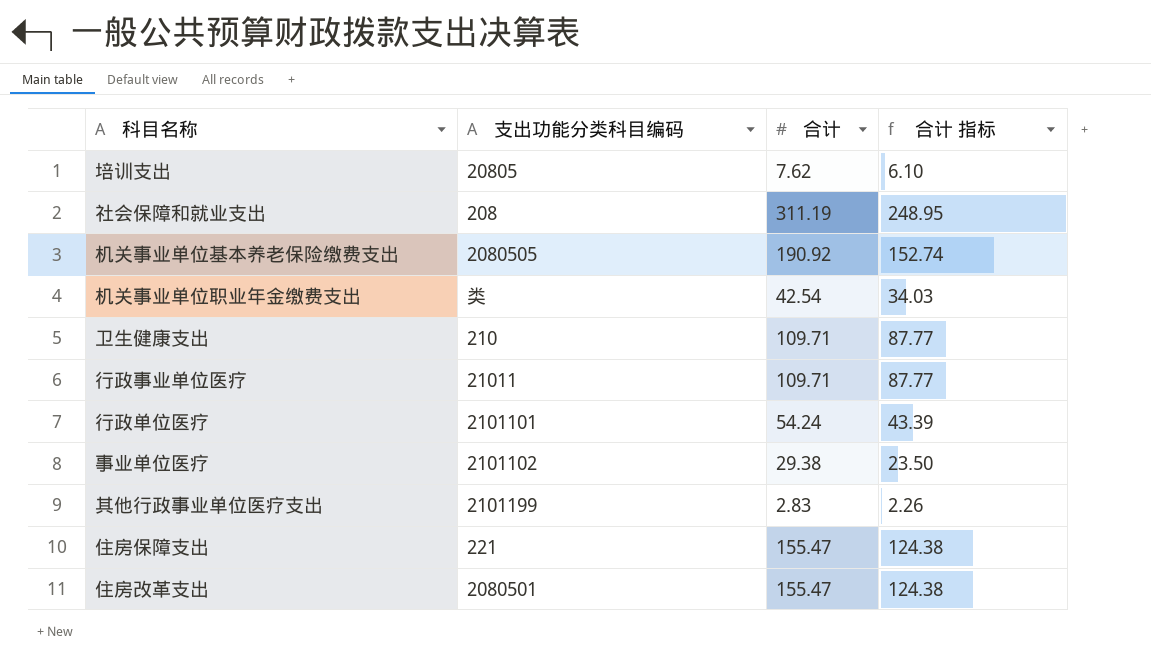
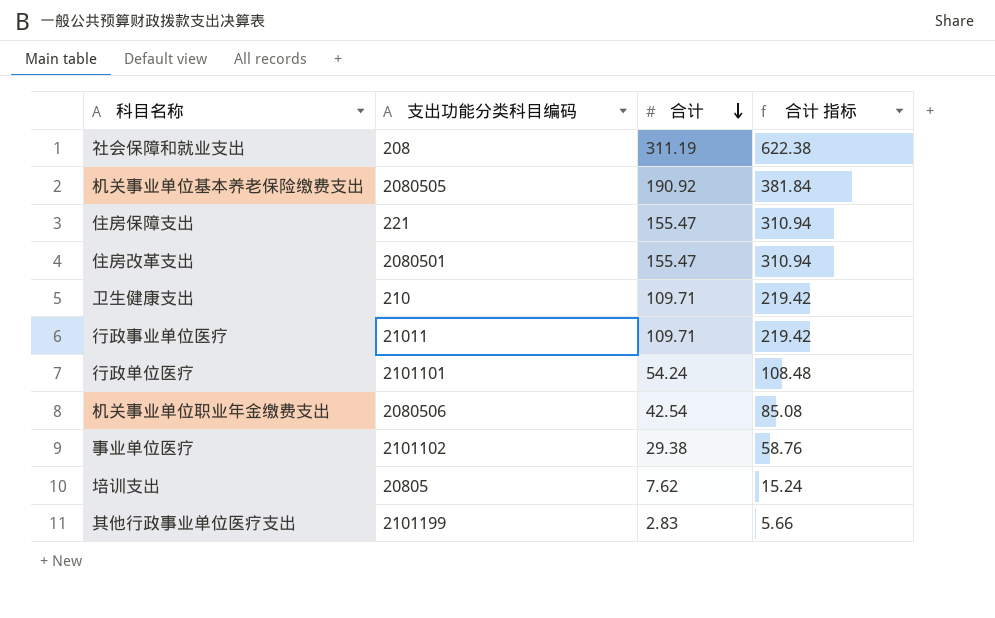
row order: none -> 合计 descending
column 合计 指标 | formula: [合计] * 0.8 -> [合计] * 2
机关事业单位职业年金缴费支出 | 支出功能分类科目编码: 类 -> 2080506

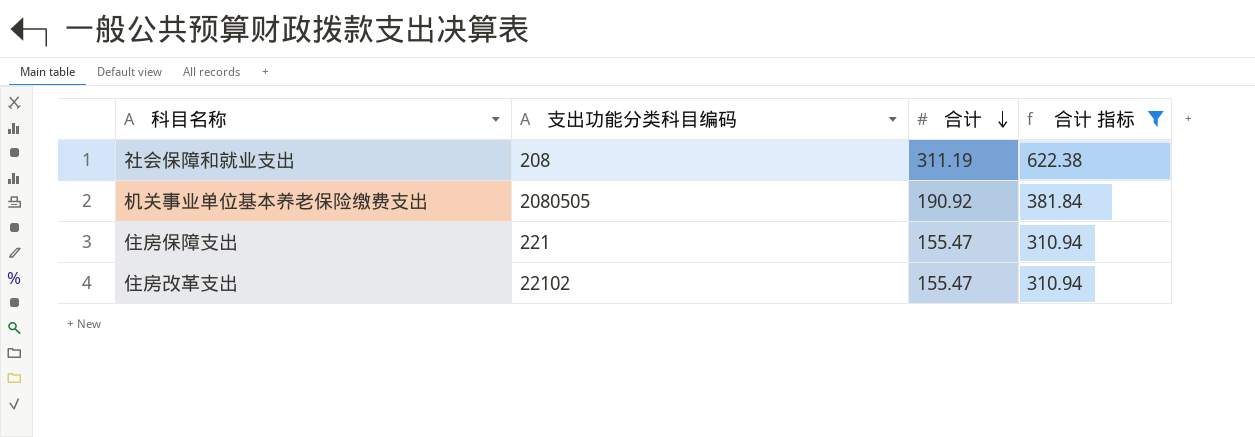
filter: none -> 合计 指标 >= 310.94
住房改革支出 | 支出功能分类科目编码: 2080501 -> 22102

